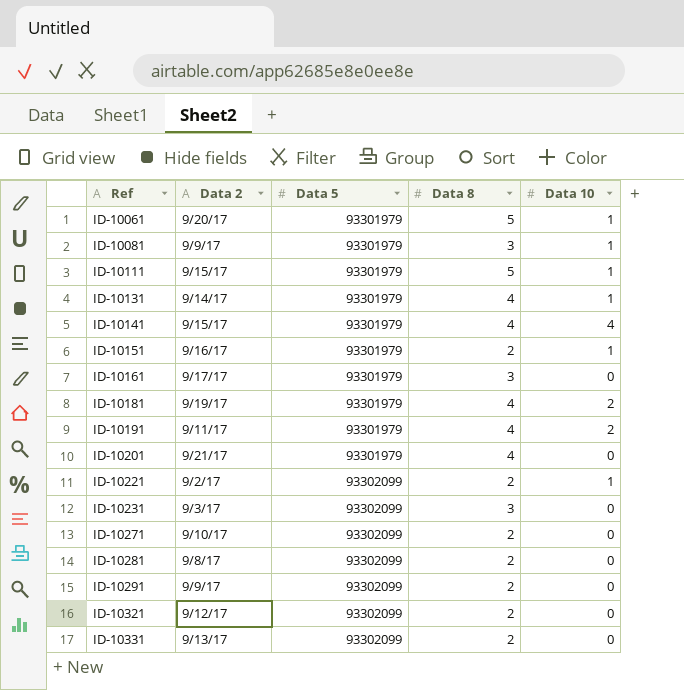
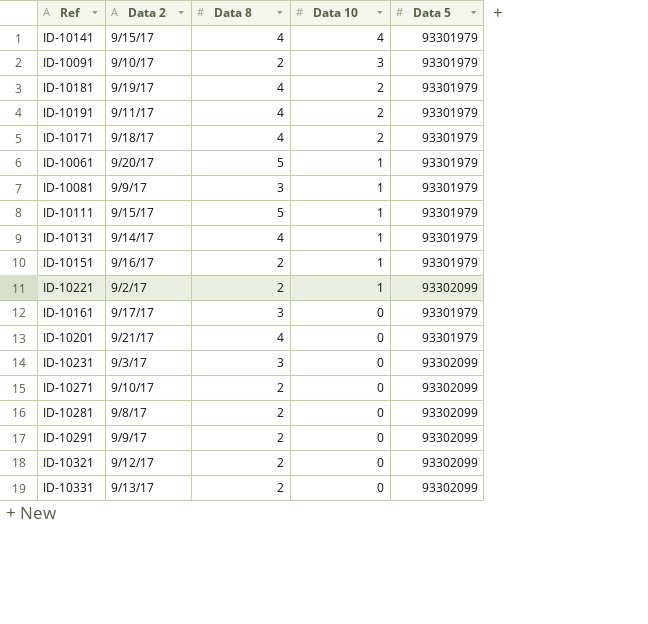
row order: Ref ascending -> Data 10 descending
column Data 5 | position: 3 -> 5
row ID-10091: none -> 9/10/17 | 2 | 3 | 93301979
row ID-10171: none -> 9/18/17 | 4 | 2 | 93301979

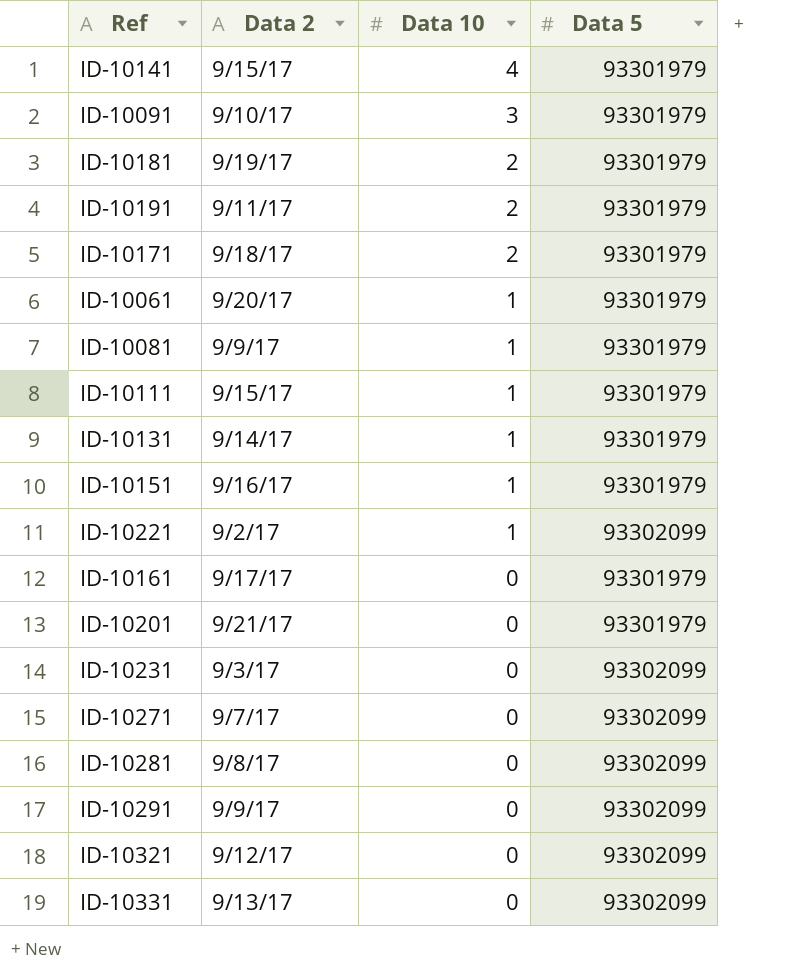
column Data 8 | position: 3 -> none
ID-10271 | Data 2: 9/10/17 -> 9/7/17

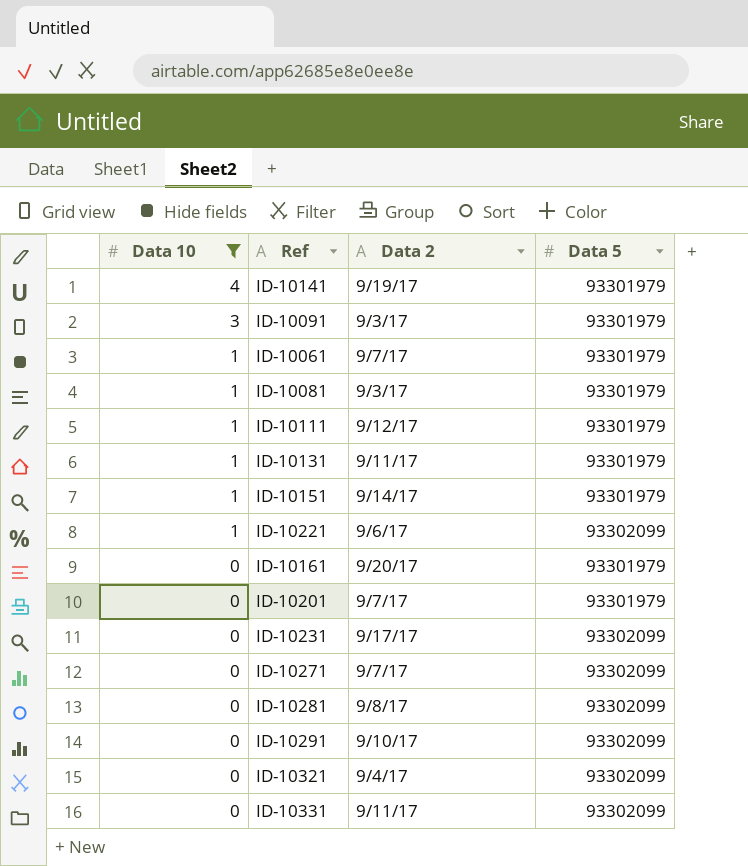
filter: none -> Data 10 != 2
column Data 10 | position: 3 -> 1
ID-10141 | Data 2: 9/15/17 -> 9/19/17
ID-10091 | Data 2: 9/10/17 -> 9/3/17
ID-10061 | Data 2: 9/20/17 -> 9/7/17
ID-10081 | Data 2: 9/9/17 -> 9/3/17
ID-10111 | Data 2: 9/15/17 -> 9/12/17
ID-10131 | Data 2: 9/14/17 -> 9/11/17
ID-10151 | Data 2: 9/16/17 -> 9/14/17
ID-10221 | Data 2: 9/2/17 -> 9/6/17
ID-10161 | Data 2: 9/17/17 -> 9/20/17
ID-10201 | Data 2: 9/21/17 -> 9/7/17
ID-10231 | Data 2: 9/3/17 -> 9/17/17
ID-10291 | Data 2: 9/9/17 -> 9/10/17
ID-10321 | Data 2: 9/12/17 -> 9/4/17
ID-10331 | Data 2: 9/13/17 -> 9/11/17

